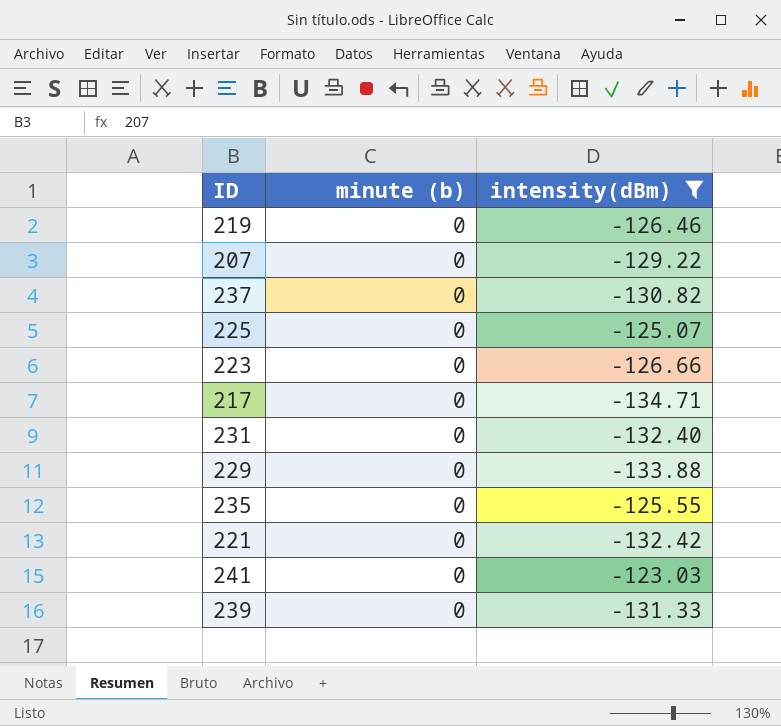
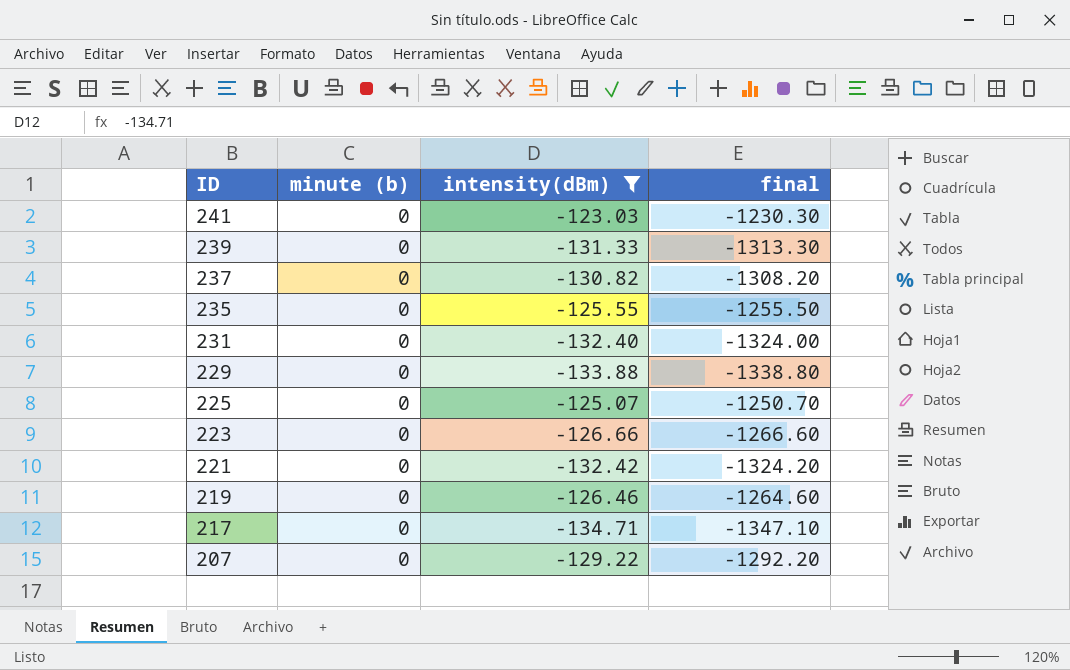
row order: none -> ID descending
column final | formula: none -> [intensity(dBm)] * 10

